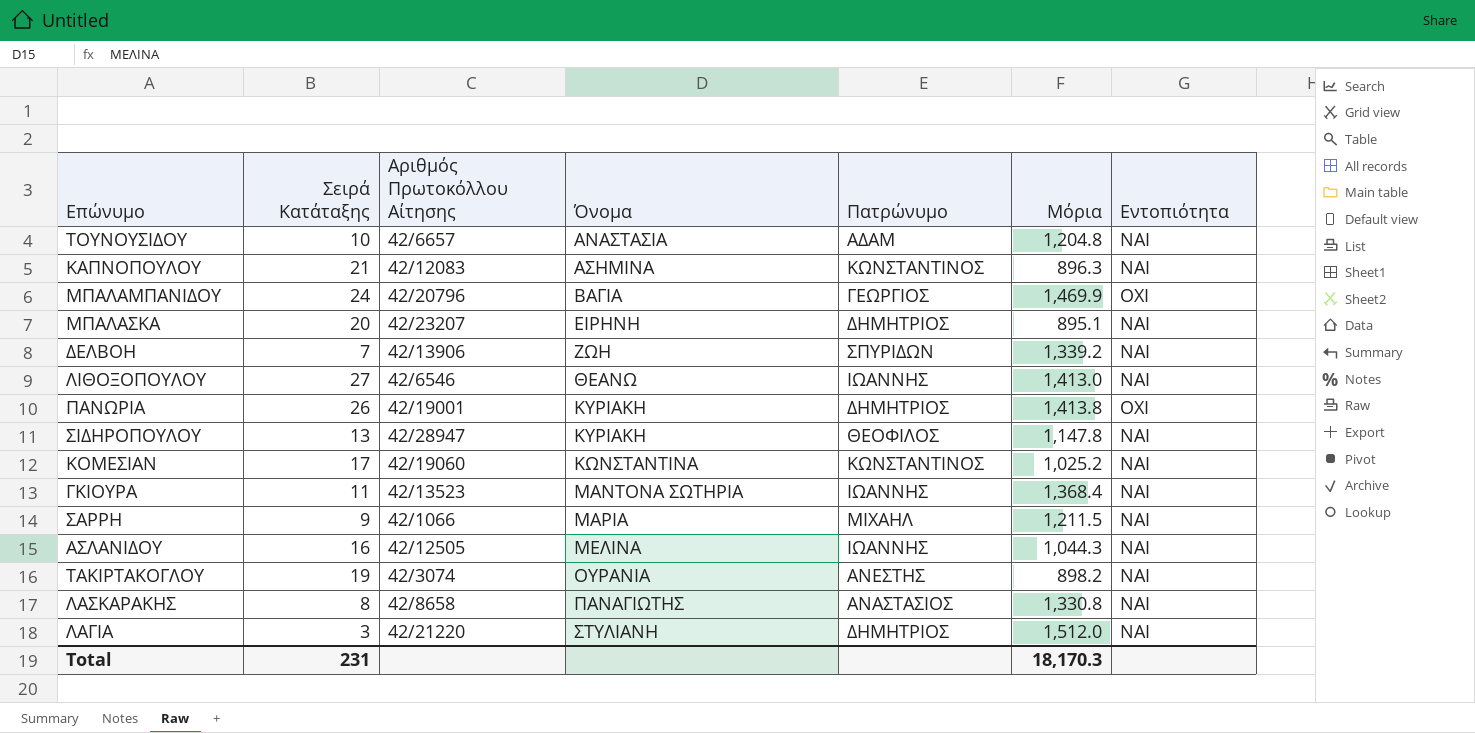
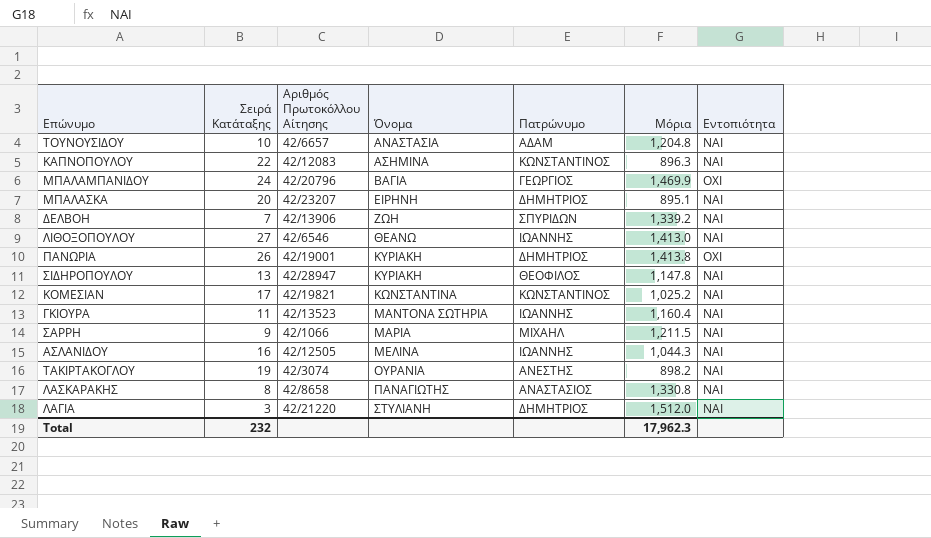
ΚΑΠΝΟΠΟΥΛΟΥ | Σειρά Κατάταξης: 21 -> 22
ΚΟΜΕΣΙΑΝ | Αριθμός Πρωτοκόλλου Αίτησης: 42/19060 -> 42/19821
ΓΚΙΟΥΡΑ | Μόρια: 1,368.4 -> 1,160.4
Total | Σειρά Κατάταξης: 231 -> 232
Total | Μόρια: 18,170.3 -> 17,962.3

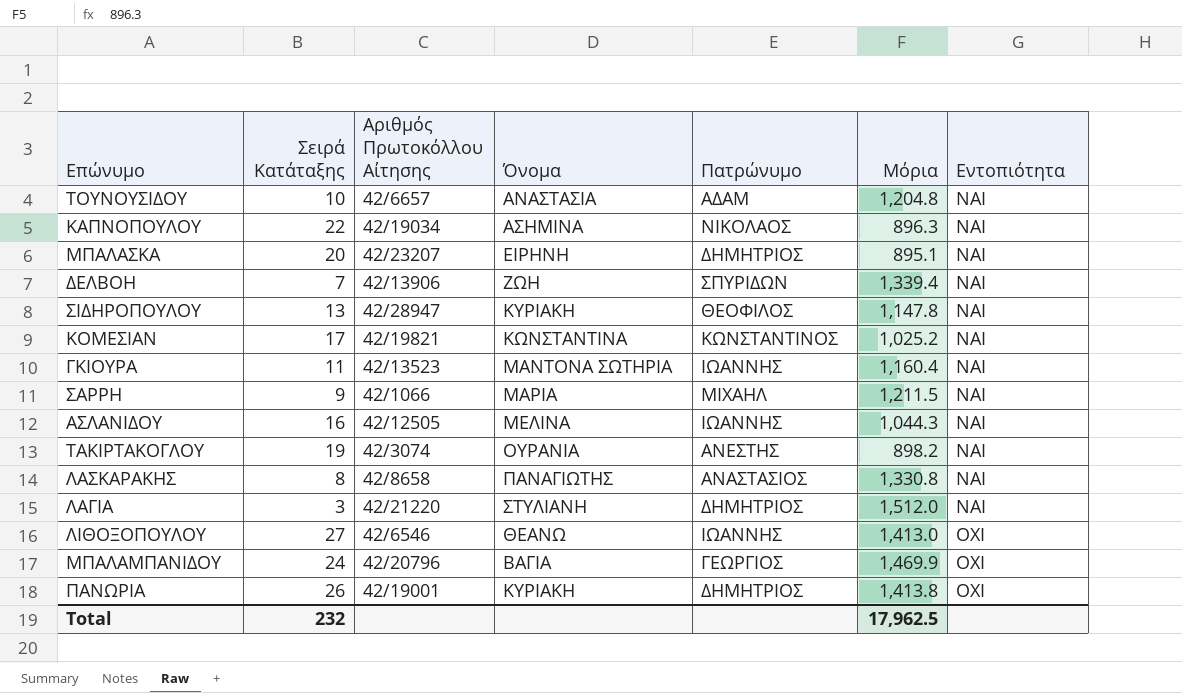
row order: Όνομα ascending -> Εντοπιότητα ascending
ΚΑΠΝΟΠΟΥΛΟΥ | Αριθμός Πρωτοκόλλου Αίτησης: 42/12083 -> 42/19034
ΚΑΠΝΟΠΟΥΛΟΥ | Πατρώνυμο: ΚΩΝΣΤΑΝΤΙΝΟΣ -> ΝΙΚΟΛΑΟΣ
ΔΕΛΒΟΗ | Μόρια: 1,339.2 -> 1,339.4
ΛΙΘΟΞΟΠΟΥΛΟΥ | Εντοπιότητα: ΝΑΙ -> ΟΧΙ
Total | Μόρια: 17,962.3 -> 17,962.5

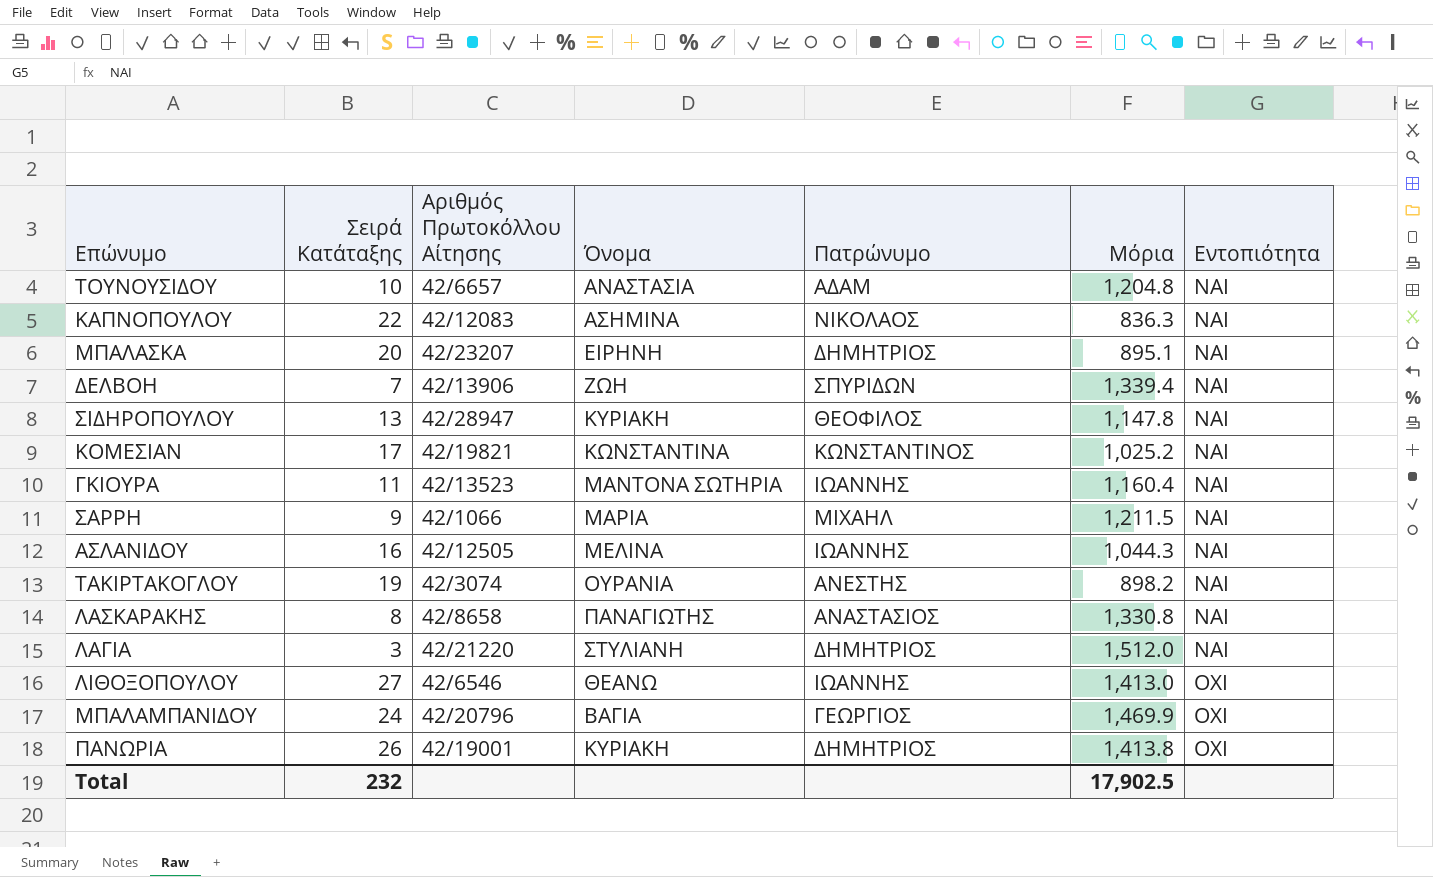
ΚΑΠΝΟΠΟΥΛΟΥ | Αριθμός Πρωτοκόλλου Αίτησης: 42/19034 -> 42/12083
ΚΑΠΝΟΠΟΥΛΟΥ | Μόρια: 896.3 -> 836.3
Total | Μόρια: 17,962.5 -> 17,902.5

